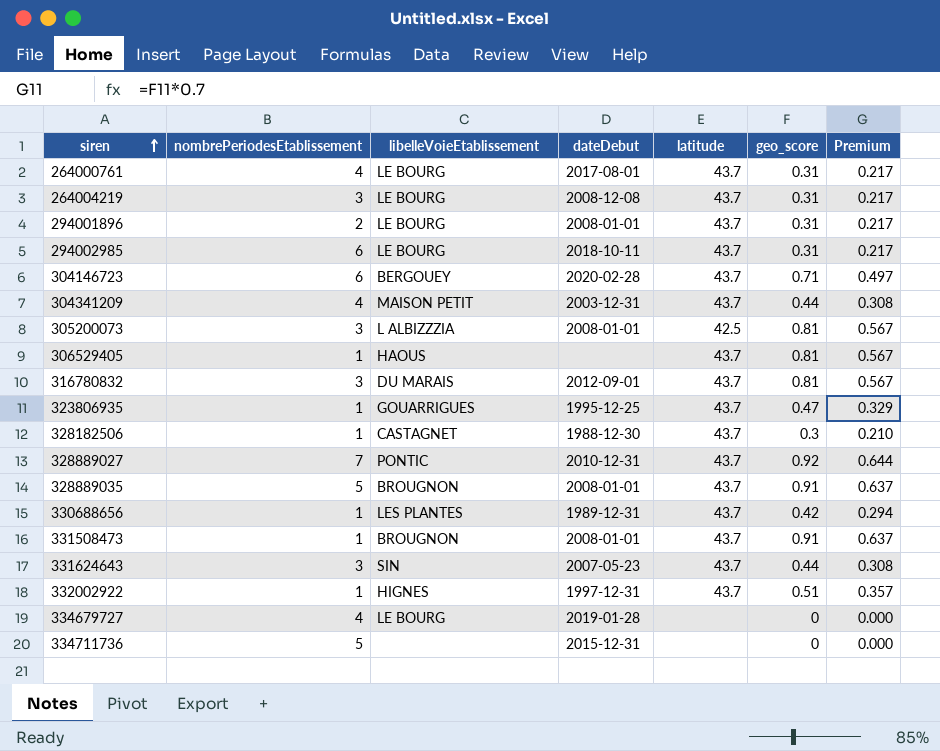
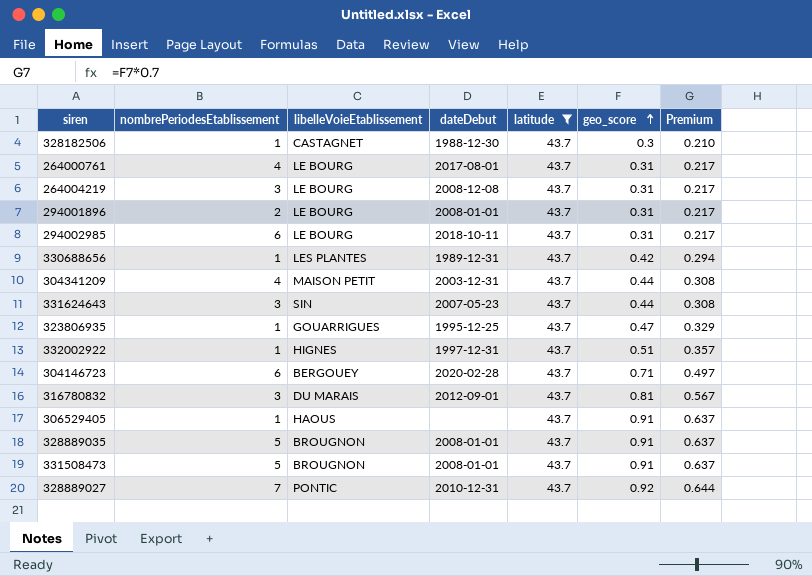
filter: none -> latitude = 43.7
row order: siren ascending -> geo_score ascending
306529405 | geo_score: 0.81 -> 0.91
306529405 | Premium: 0.567 -> 0.637
331508473 | nombrePeriodesEtablissement: 1 -> 5

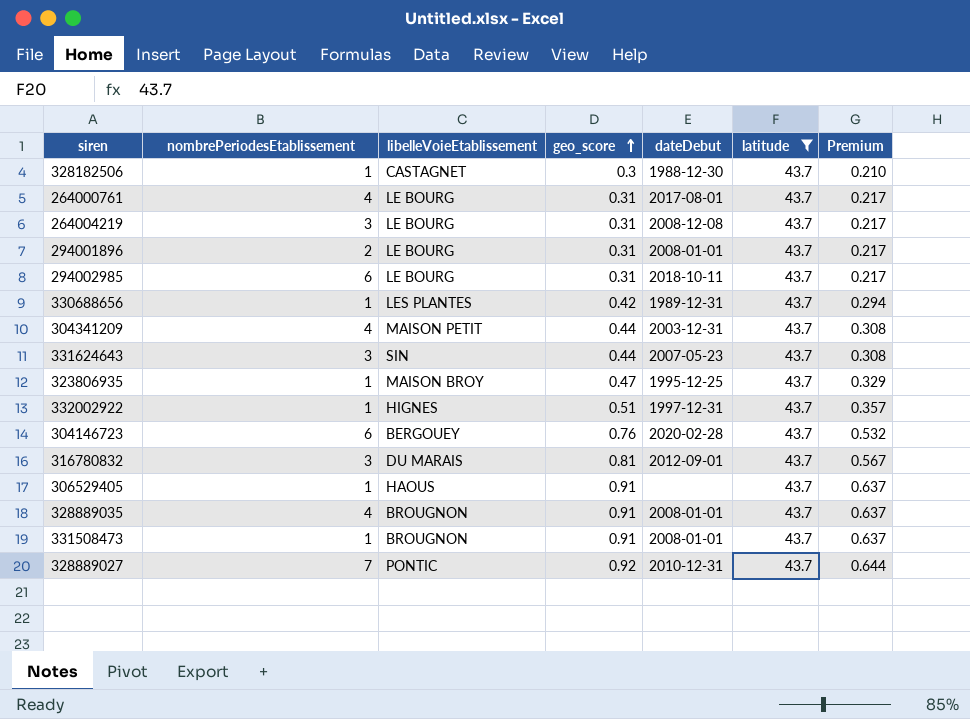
column geo_score | position: 6 -> 4
323806935 | libelleVoieEtablissement: GOUARRIGUES -> MAISON BROY
304146723 | geo_score: 0.71 -> 0.76
304146723 | Premium: 0.497 -> 0.532
328889035 | nombrePeriodesEtablissement: 5 -> 4
331508473 | nombrePeriodesEtablissement: 5 -> 1

